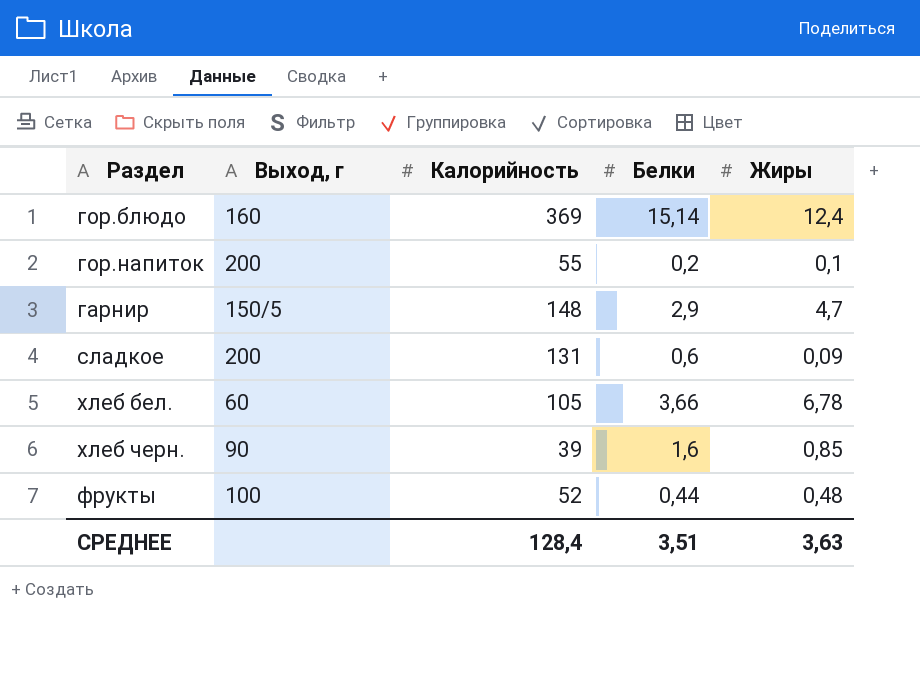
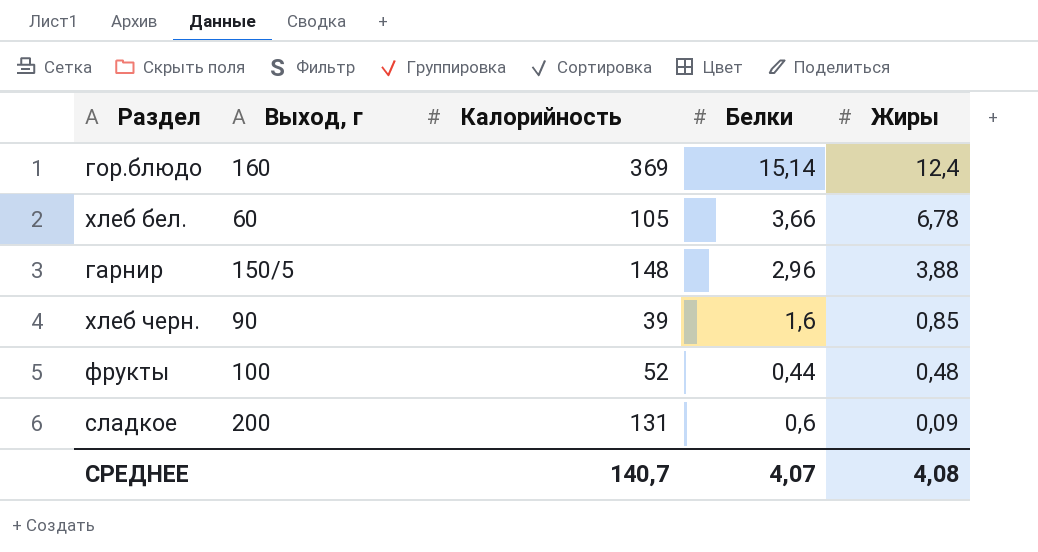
row order: none -> Жиры descending
row гор.напиток: 200 | 55 | 0,2 | 0,1 -> none
гарнир | Белки: 2,9 -> 2,96
гарнир | Жиры: 4,7 -> 3,88
СРЕДНЕЕ | Калорийность: 128,4 -> 140,7
СРЕДНЕЕ | Белки: 3,51 -> 4,07
СРЕДНЕЕ | Жиры: 3,63 -> 4,08

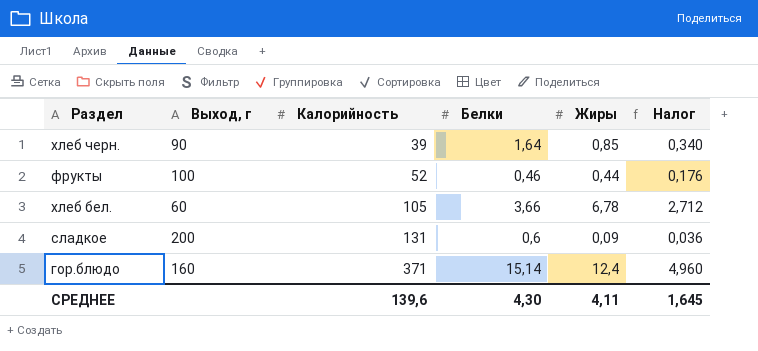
row order: Жиры descending -> Калорийность ascending
column Налог | formula: none -> [Жиры] * 0,4
row гарнир: 150/5 | 148 | 2,96 | 3,88 -> none
хлеб черн. | Белки: 1,6 -> 1,64
фрукты | Белки: 0,44 -> 0,46
фрукты | Жиры: 0,48 -> 0,44
гор.блюдо | Калорийность: 369 -> 371
СРЕДНЕЕ | Калорийность: 140,7 -> 139,6
СРЕДНЕЕ | Белки: 4,07 -> 4,30
СРЕДНЕЕ | Жиры: 4,08 -> 4,11

